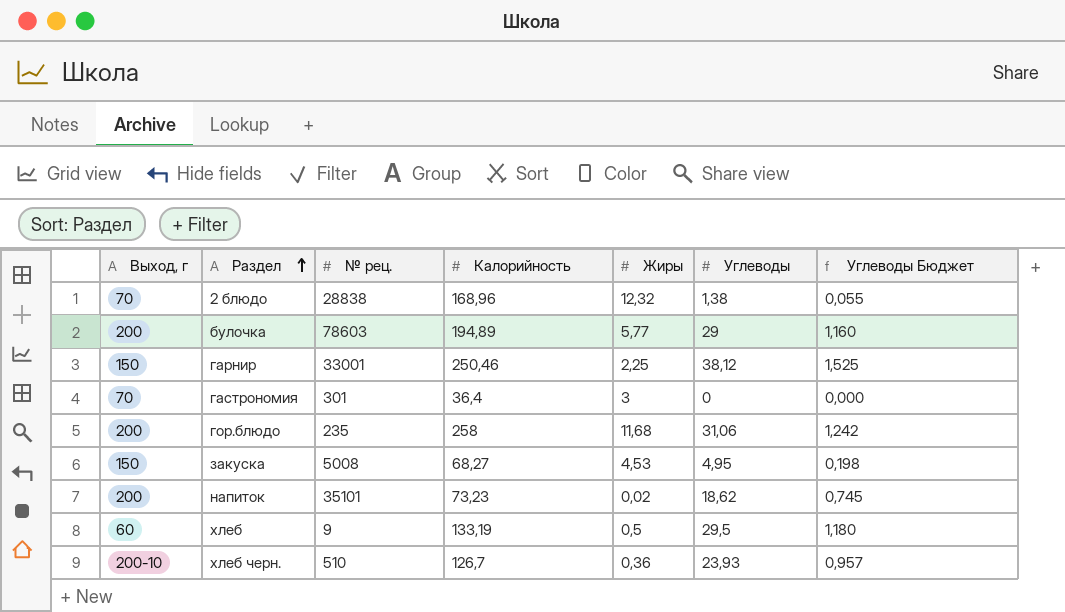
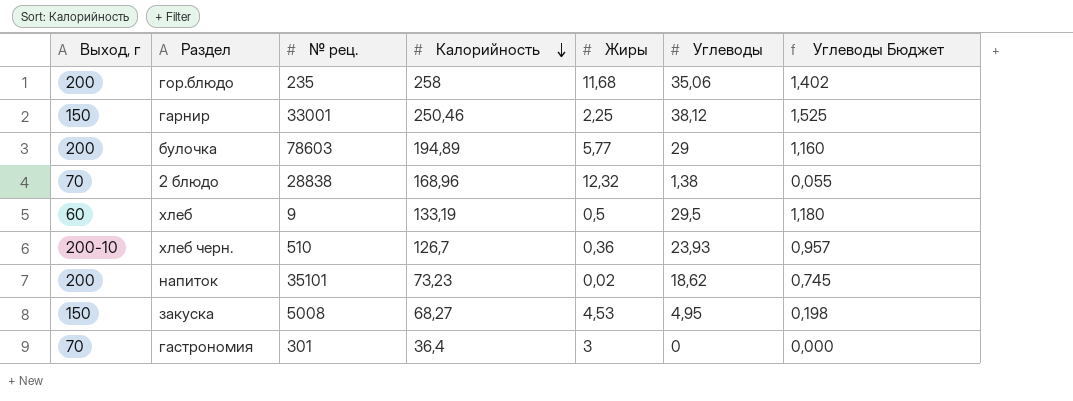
row order: Раздел ascending -> Калорийность descending
гор.блюдо | Углеводы: 31,06 -> 35,06
гор.блюдо | Углеводы Бюджет: 1,242 -> 1,402

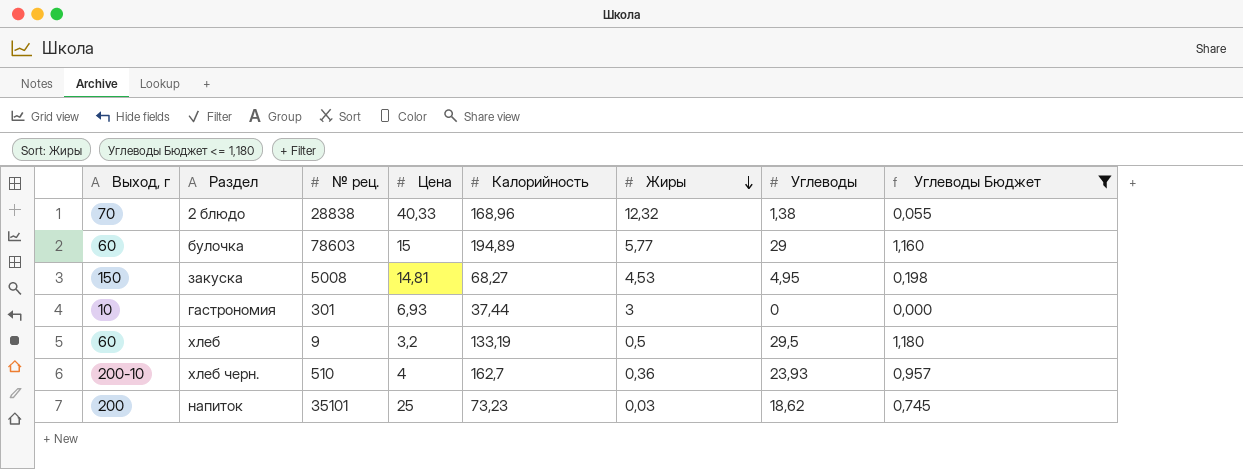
filter: none -> Углеводы Бюджет <= 1,180
row order: Калорийность descending -> Жиры descending
column Цена | position: none -> 4
булочка | Выход, г: 200 -> 60
гастрономия | Выход, г: 70 -> 10
гастрономия | Калорийность: 36,4 -> 37,44
хлеб черн. | Калорийность: 126,7 -> 162,7
напиток | Жиры: 0,02 -> 0,03

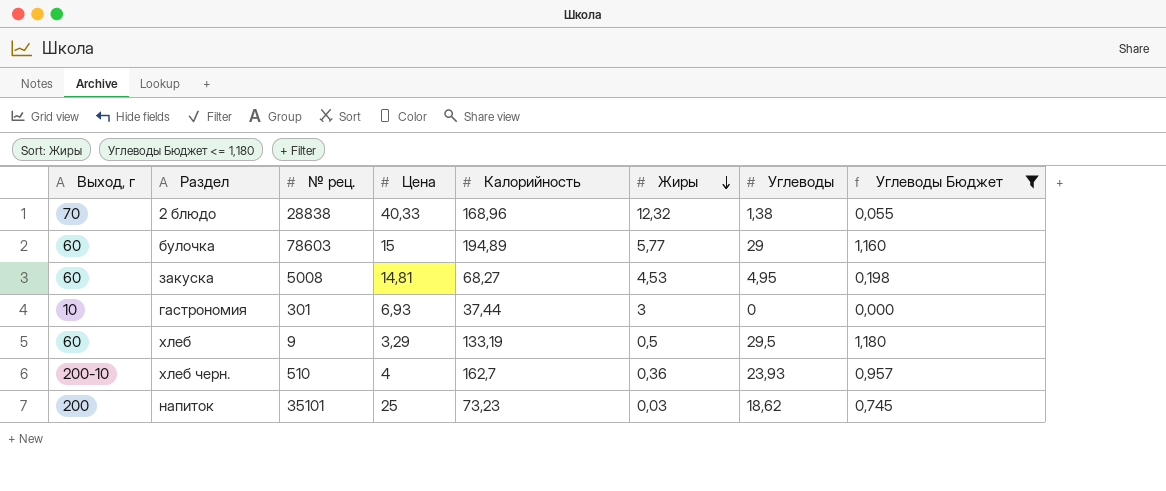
закуска | Выход, г: 150 -> 60
хлеб | Цена: 3,2 -> 3,29

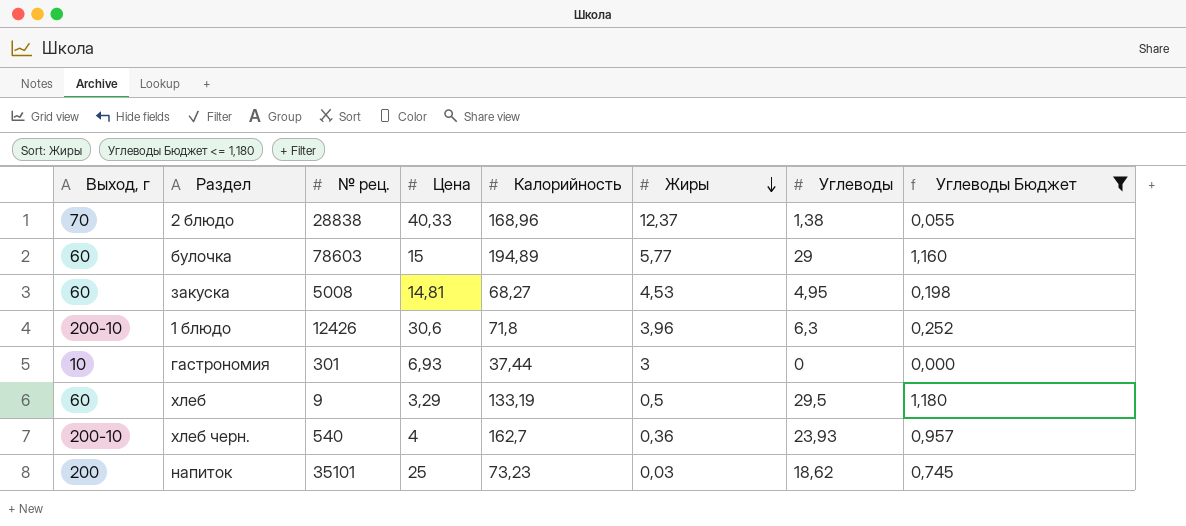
2 блюдо | Жиры: 12,32 -> 12,37
row 1 блюдо: none -> 200-10 | 12426 | 30,6 | 71,8 | 3,96 | 6,3 | 0,252
хлеб черн. | № рец.: 510 -> 540

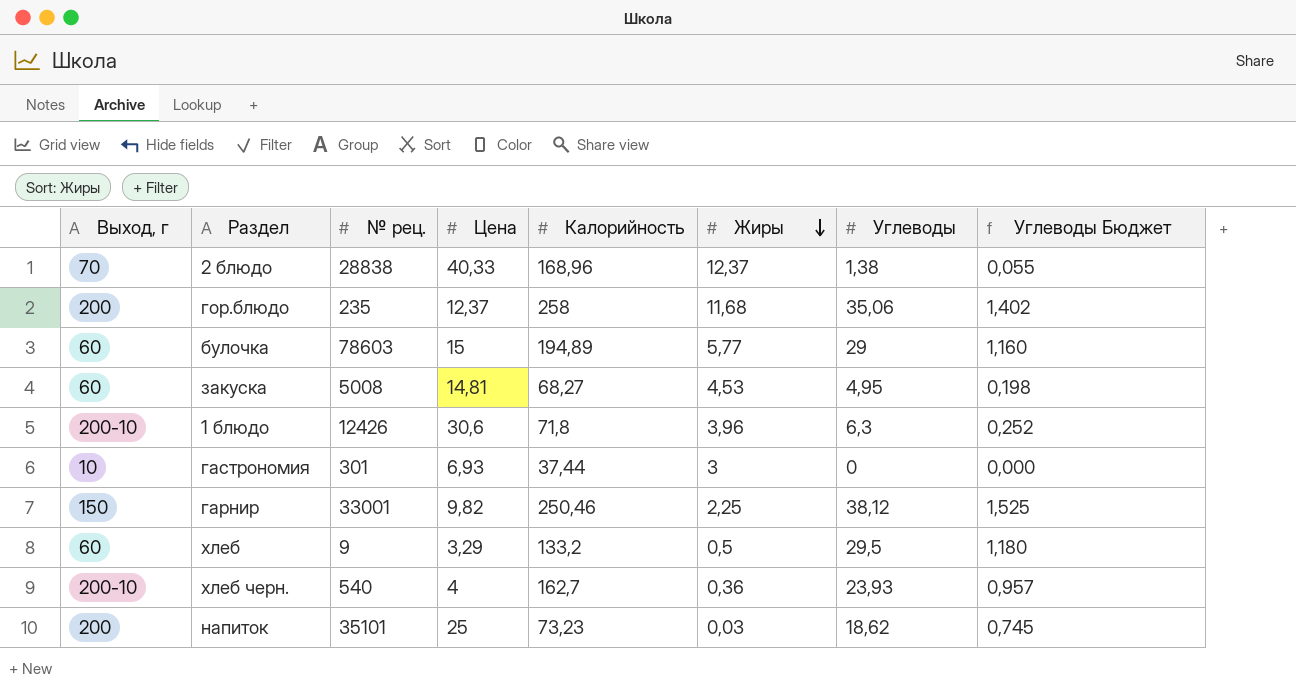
filter: Углеводы Бюджет <= 1,180 -> none
хлеб | Калорийность: 133,19 -> 133,2

